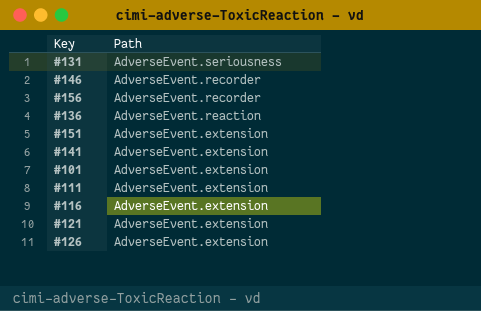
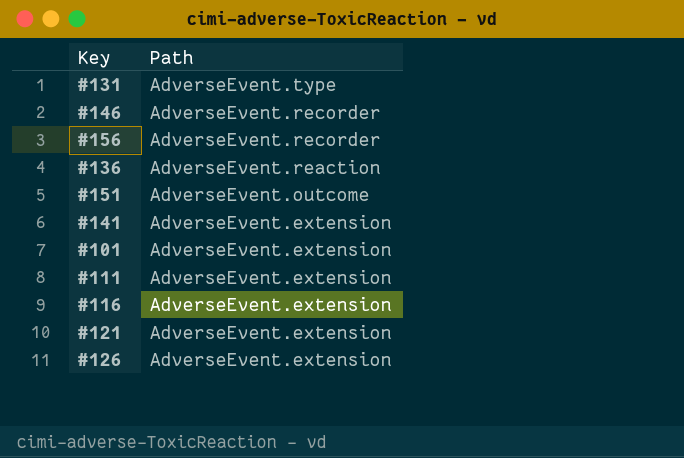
#131 | Path: AdverseEvent.seriousness -> AdverseEvent.type
#151 | Path: AdverseEvent.extension -> AdverseEvent.outcome

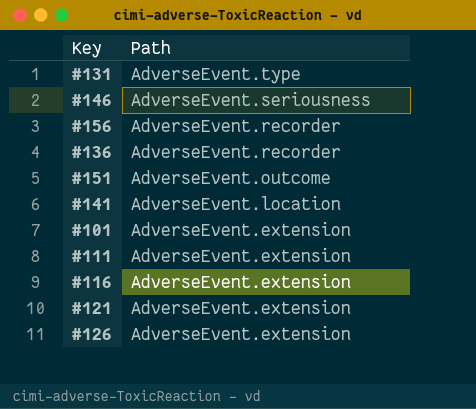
#146 | Path: AdverseEvent.recorder -> AdverseEvent.seriousness
#136 | Path: AdverseEvent.reaction -> AdverseEvent.recorder
#141 | Path: AdverseEvent.extension -> AdverseEvent.location

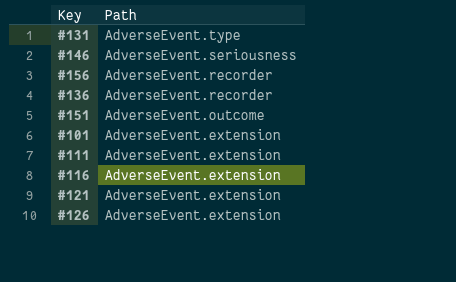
row #141: AdverseEvent.location -> none

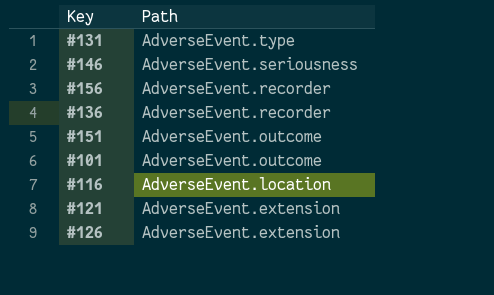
row #111: AdverseEvent.extension -> none
#101 | Path: AdverseEvent.extension -> AdverseEvent.outcome
#116 | Path: AdverseEvent.extension -> AdverseEvent.location

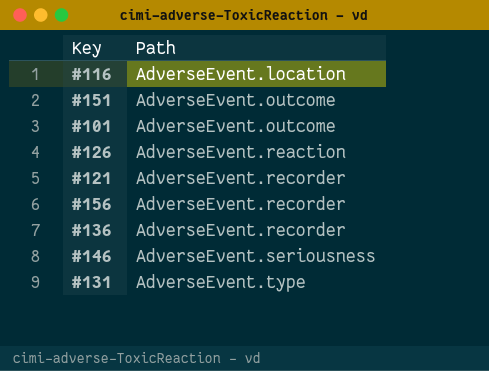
row order: Path descending -> Path ascending
#126 | Path: AdverseEvent.extension -> AdverseEvent.reaction
#121 | Path: AdverseEvent.extension -> AdverseEvent.recorder

